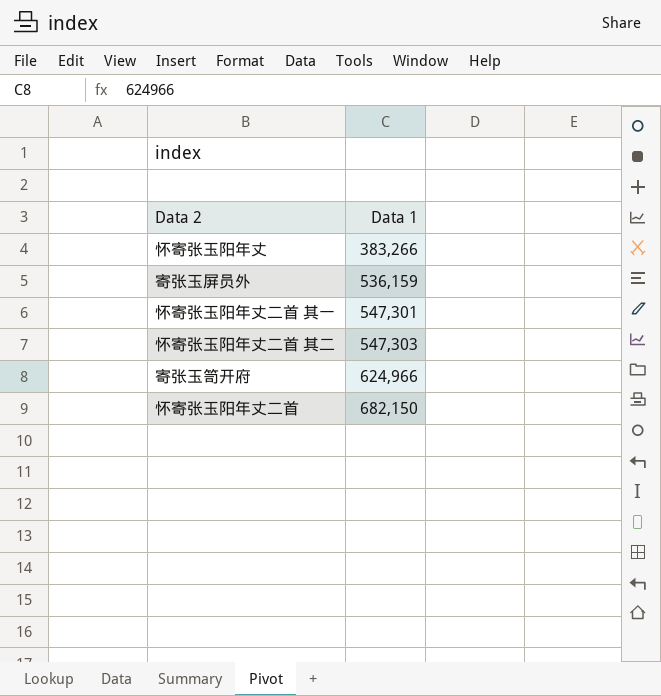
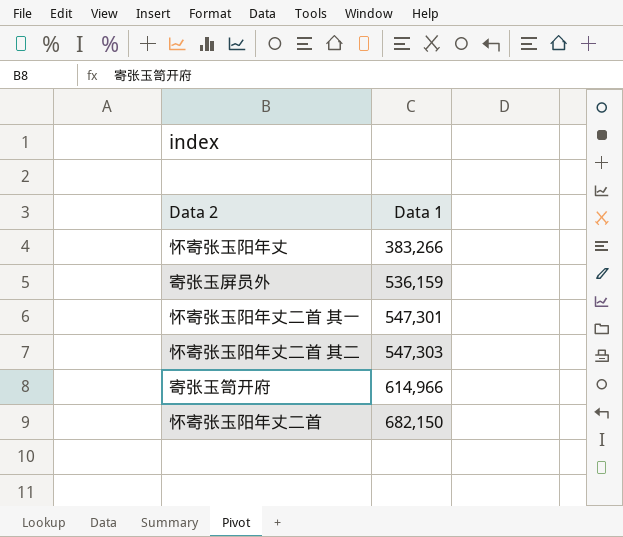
寄张玉笥开府 | Data 1: 624,966 -> 614,966

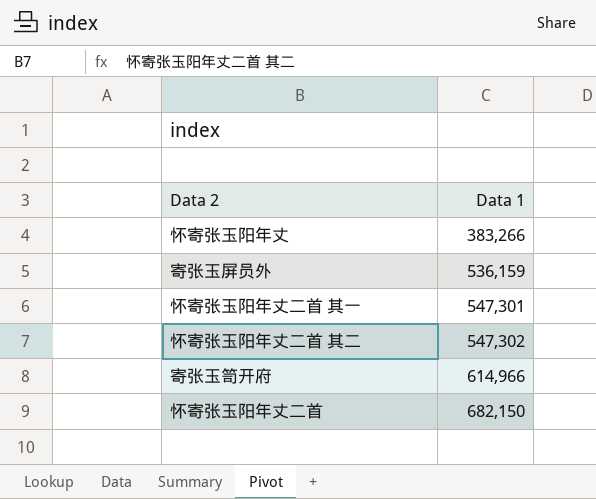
怀寄张玉阳年丈二首 其二 | Data 1: 547,303 -> 547,302

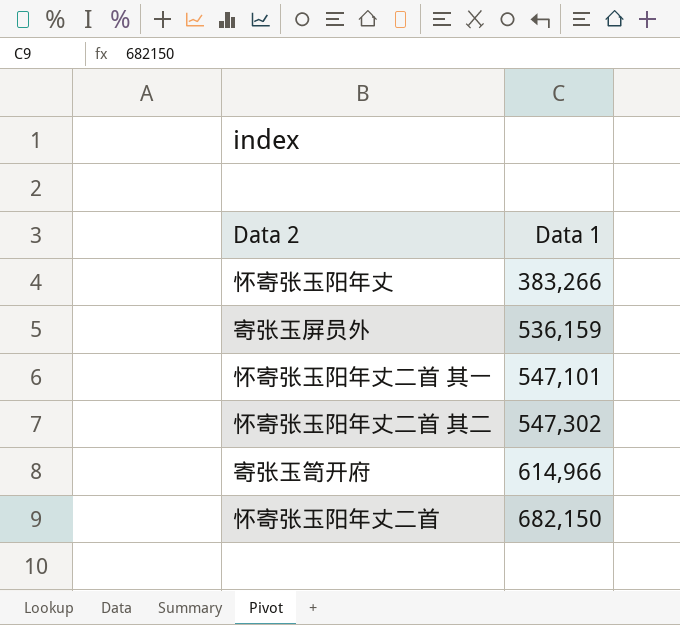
怀寄张玉阳年丈二首 其一 | Data 1: 547,301 -> 547,101

